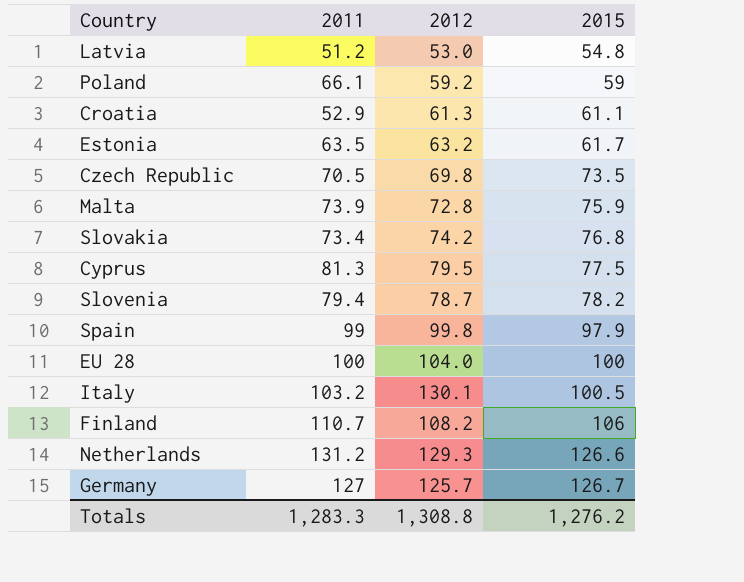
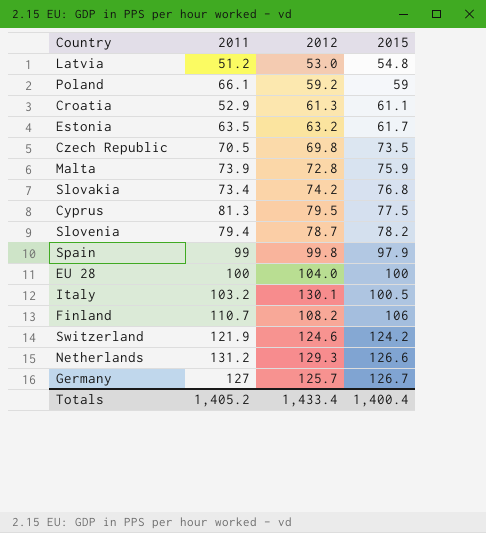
row Switzerland: none -> 121.9 | 124.6 | 124.2
Totals | 2011: 1,283.3 -> 1,405.2
Totals | 2012: 1,308.8 -> 1,433.4
Totals | 2015: 1,276.2 -> 1,400.4

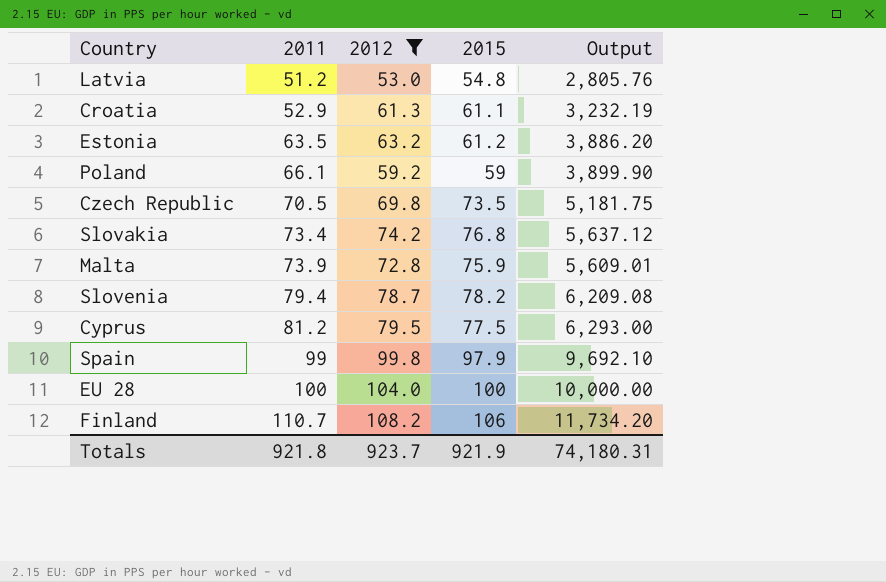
filter: none -> 2012 <= 108.2
row order: 2015 ascending -> 2011 ascending
column Output | formula: none -> [2011] * [2015]
Estonia | 2015: 61.7 -> 61.2
Cyprus | 2011: 81.3 -> 81.2
Totals | 2011: 1,405.2 -> 921.8
Totals | 2012: 1,433.4 -> 923.7
Totals | 2015: 1,400.4 -> 921.9

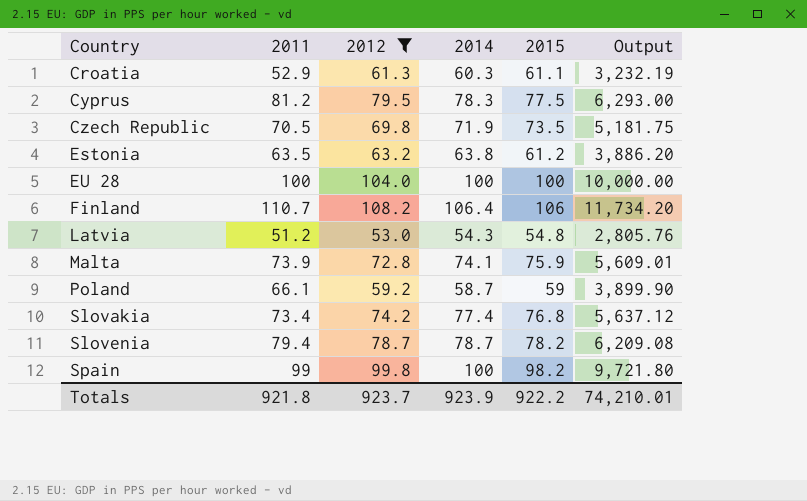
row order: 2011 ascending -> Country ascending
column 2014 | position: none -> 4
Spain | 2015: 97.9 -> 98.2
Spain | Output: 9,692.10 -> 9,721.80
Totals | 2015: 921.9 -> 922.2
Totals | Output: 74,180.31 -> 74,210.01

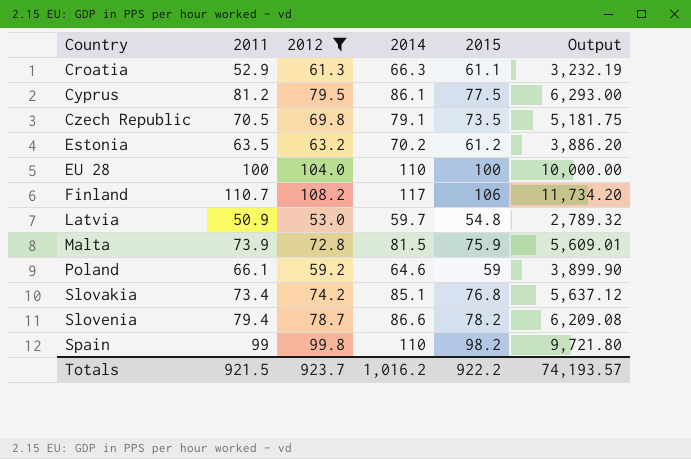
Croatia | 2014: 60.3 -> 66.3
Cyprus | 2014: 78.3 -> 86.1
Czech Republic | 2014: 71.9 -> 79.1
Estonia | 2014: 63.8 -> 70.2
EU 28 | 2014: 100 -> 110
Finland | 2014: 106.4 -> 117
Latvia | 2011: 51.2 -> 50.9
Latvia | 2014: 54.3 -> 59.7
Latvia | Output: 2,805.76 -> 2,789.32
Malta | 2014: 74.1 -> 81.5
Poland | 2014: 58.7 -> 64.6
Slovakia | 2014: 77.4 -> 85.1
Slovenia | 2014: 78.7 -> 86.6
Spain | 2014: 100 -> 110
Totals | 2011: 921.8 -> 921.5
Totals | 2014: 923.9 -> 1,016.2
Totals | Output: 74,210.01 -> 74,193.57

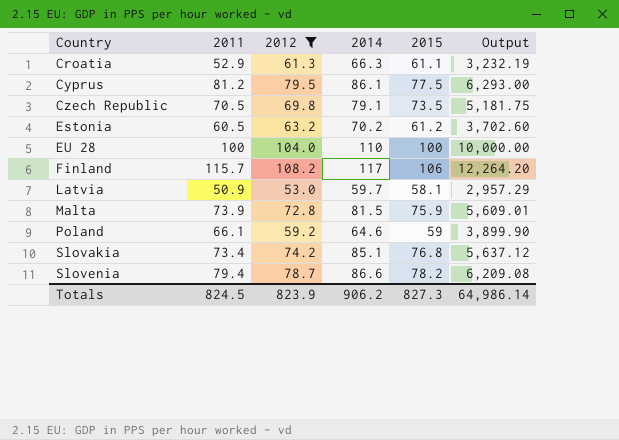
row Spain: 99 | 99.8 | 110 | 98.2 | 9,721.80 -> none
Estonia | 2011: 63.5 -> 60.5
Estonia | Output: 3,886.20 -> 3,702.60
Finland | 2011: 110.7 -> 115.7
Finland | Output: 11,734.20 -> 12,264.20
Latvia | 2015: 54.8 -> 58.1
Latvia | Output: 2,789.32 -> 2,957.29
Totals | 2011: 921.5 -> 824.5
Totals | 2012: 923.7 -> 823.9
Totals | 2014: 1,016.2 -> 906.2
Totals | 2015: 922.2 -> 827.3
Totals | Output: 74,193.57 -> 64,986.14

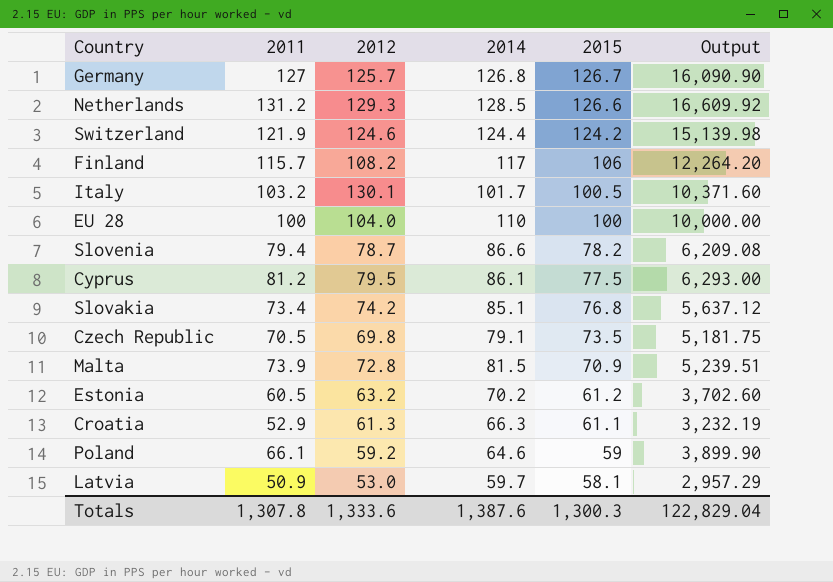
filter: 2012 <= 108.2 -> none
row order: Country ascending -> 2015 descending
Malta | 2015: 75.9 -> 70.9
Malta | Output: 5,609.01 -> 5,239.51
Totals | 2011: 824.5 -> 1,307.8
Totals | 2012: 823.9 -> 1,333.6
Totals | 2014: 906.2 -> 1,387.6
Totals | 2015: 827.3 -> 1,300.3
Totals | Output: 64,986.14 -> 122,829.04

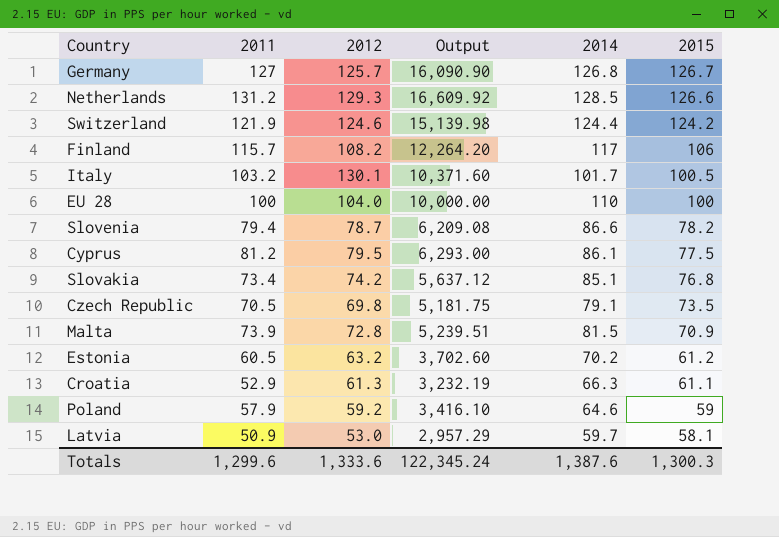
column Output | position: 6 -> 4
Poland | 2011: 66.1 -> 57.9
Poland | Output: 3,899.90 -> 3,416.10
Totals | 2011: 1,307.8 -> 1,299.6
Totals | Output: 122,829.04 -> 122,345.24

